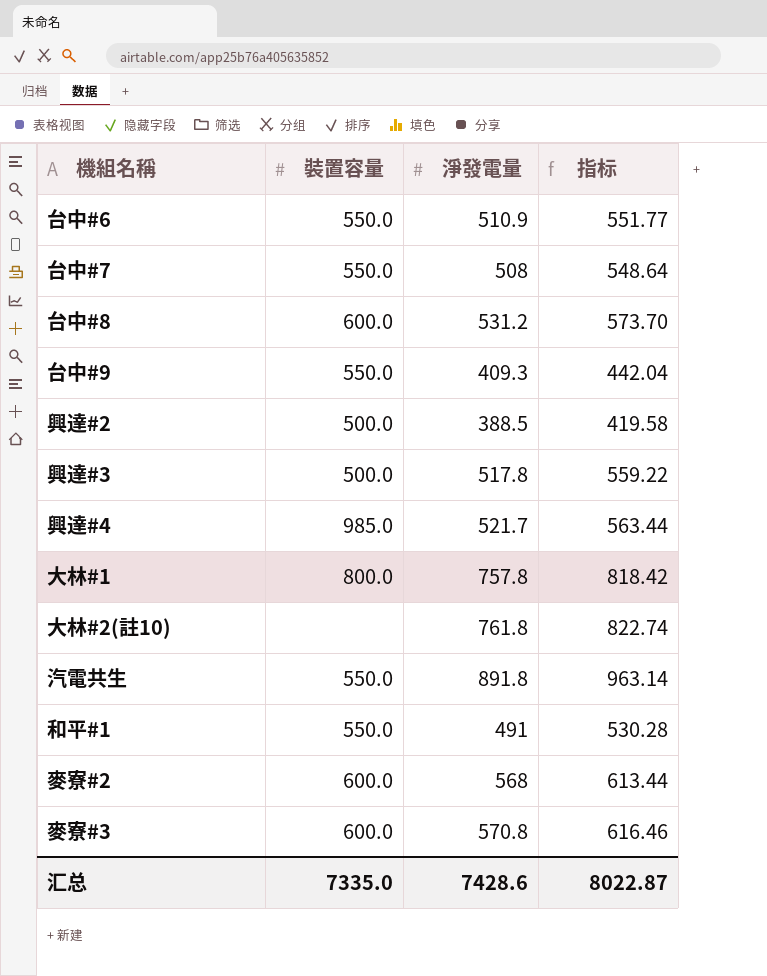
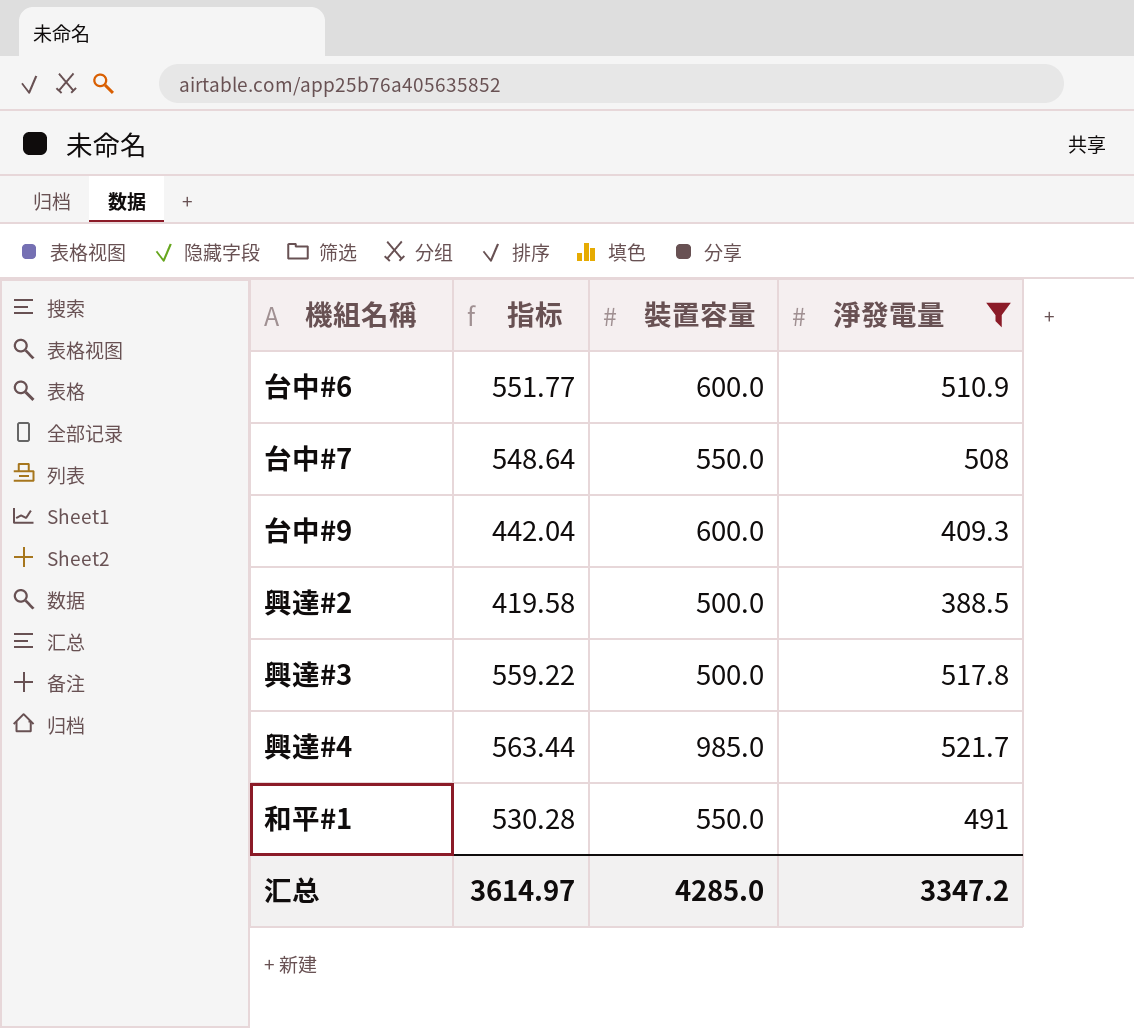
filter: none -> 淨發電量 <= 521.7
column 指标 | position: 4 -> 2
台中#6 | 裝置容量: 550.0 -> 600.0
台中#9 | 裝置容量: 550.0 -> 600.0
汇总 | 指标: 8022.87 -> 3614.97
汇总 | 裝置容量: 7335.0 -> 4285.0
汇总 | 淨發電量: 7428.6 -> 3347.2

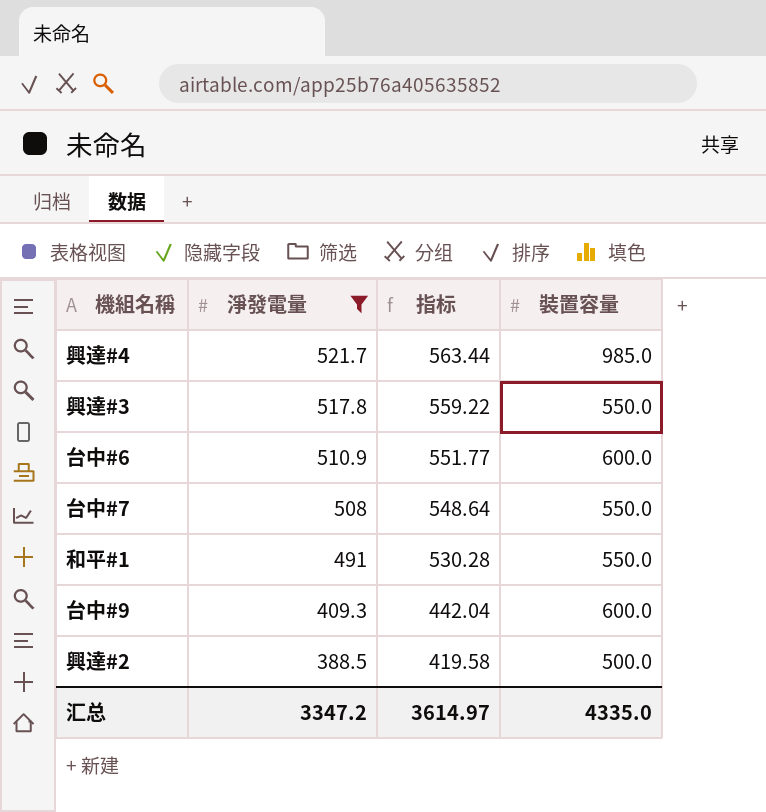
row order: none -> 淨發電量 descending
column 淨發電量 | position: 4 -> 2
興達#3 | 裝置容量: 500.0 -> 550.0
汇总 | 裝置容量: 4285.0 -> 4335.0

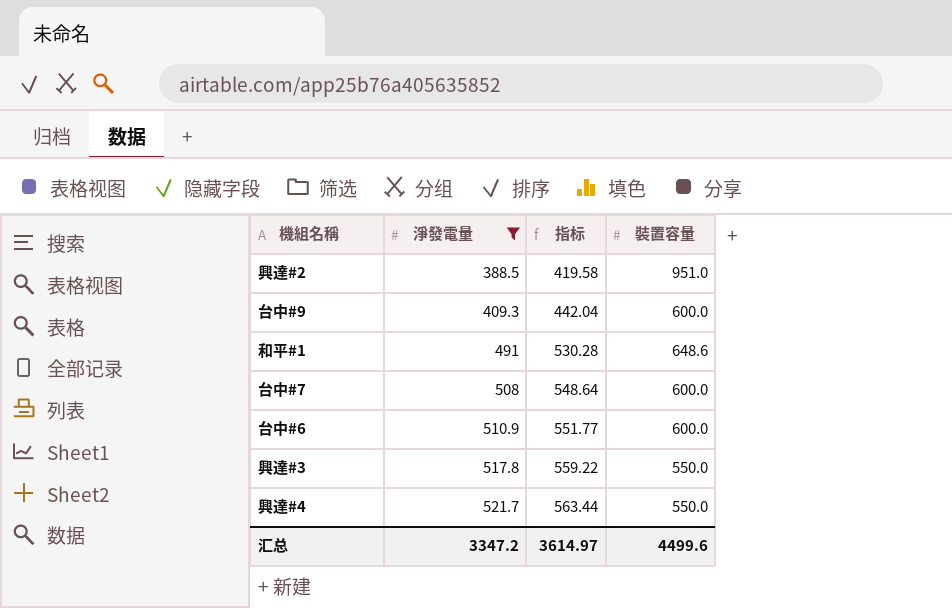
row order: 淨發電量 descending -> 淨發電量 ascending
興達#2 | 裝置容量: 500.0 -> 951.0
和平#1 | 裝置容量: 550.0 -> 648.6
台中#7 | 裝置容量: 550.0 -> 600.0
興達#4 | 裝置容量: 985.0 -> 550.0
汇总 | 裝置容量: 4335.0 -> 4499.6

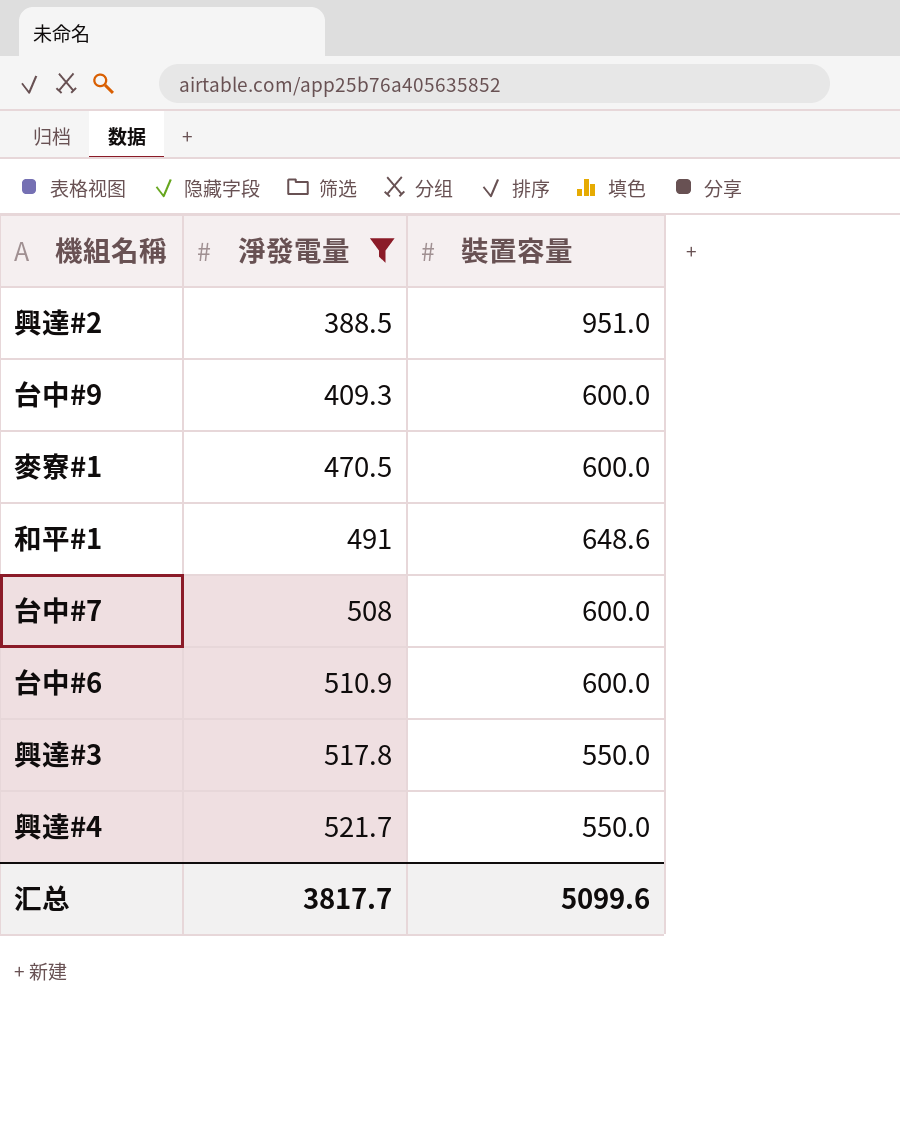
column 指标 | formula: [淨發電量] * 1.08 -> none
row 麥寮#1: none -> 470.5 | 600.0
汇总 | 淨發電量: 3347.2 -> 3817.7
汇总 | 裝置容量: 4499.6 -> 5099.6

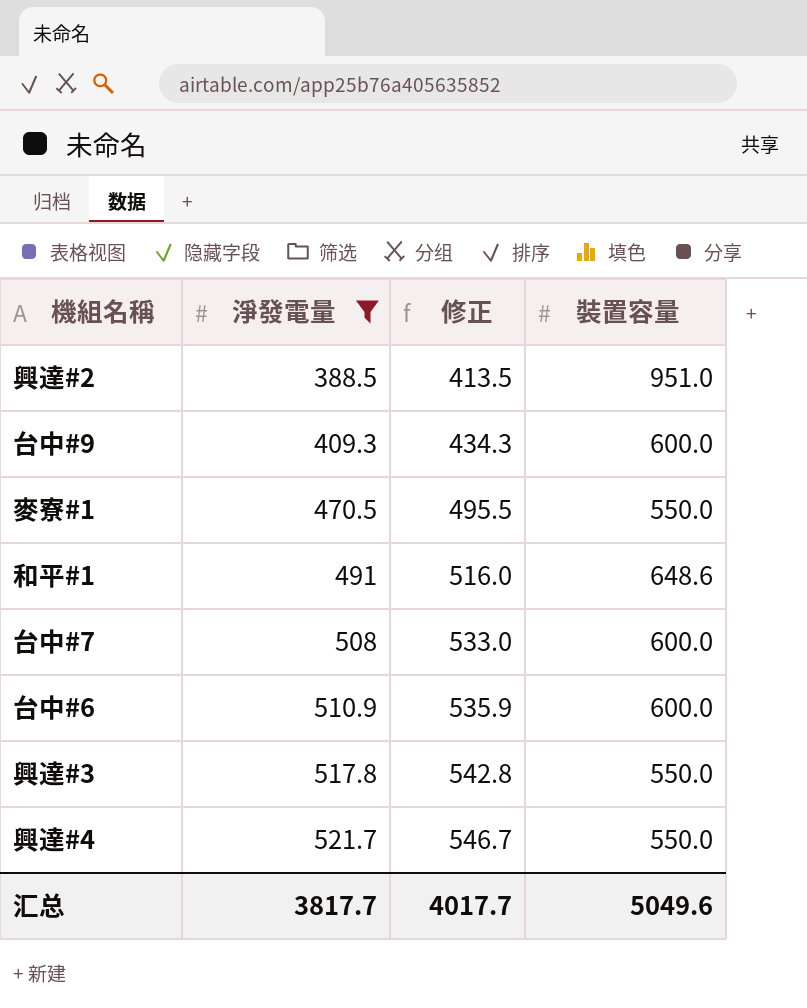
column 修正 | formula: none -> [淨發電量] + 25
麥寮#1 | 裝置容量: 600.0 -> 550.0
汇总 | 裝置容量: 5099.6 -> 5049.6

